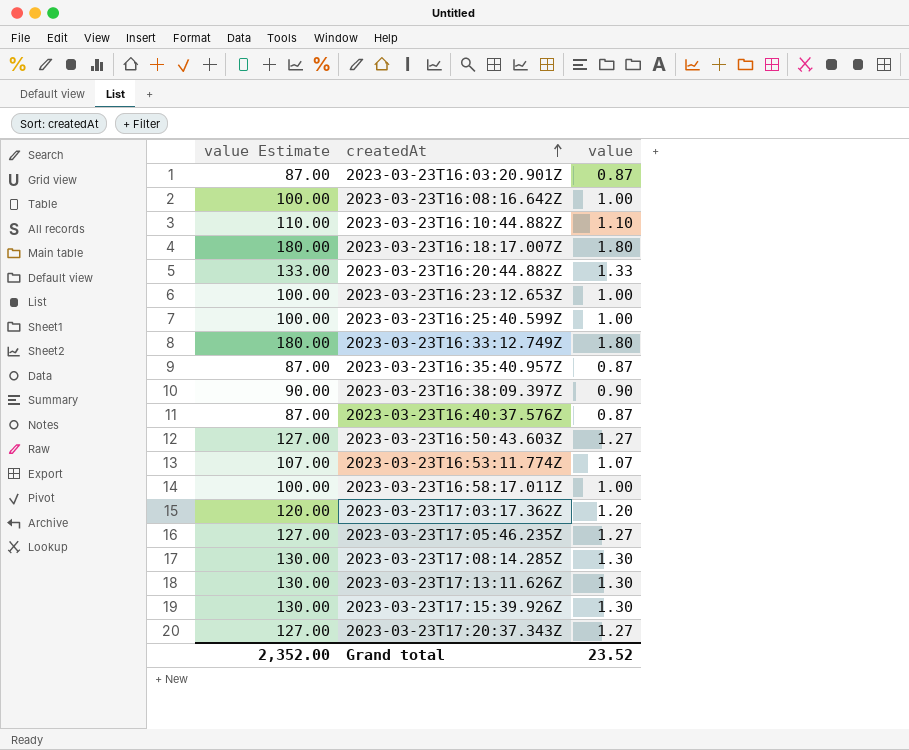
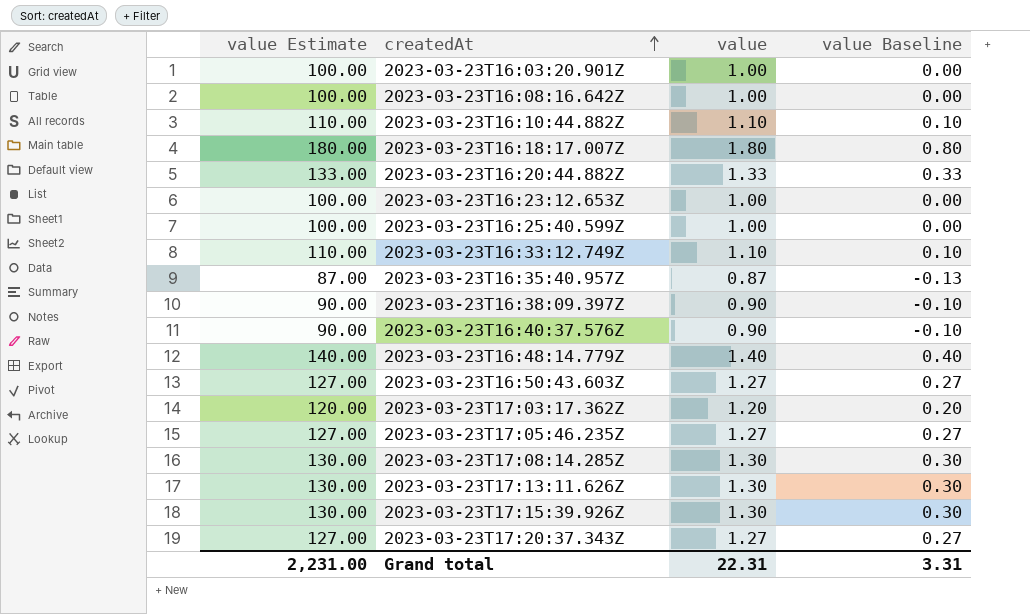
column value Baseline | formula: none -> [value] - 1
row 2023-03-23T16:53:11.774Z: 107.00 | 1.07 -> none
row 2023-03-23T16:58:17.011Z: 100.00 | 1.00 -> none
2023-03-23T16:03:20.901Z | value Estimate: 87.00 -> 100.00
2023-03-23T16:03:20.901Z | value: 0.87 -> 1.00
2023-03-23T16:33:12.749Z | value Estimate: 180.00 -> 110.00
2023-03-23T16:33:12.749Z | value: 1.80 -> 1.10
2023-03-23T16:40:37.576Z | value Estimate: 87.00 -> 90.00
2023-03-23T16:40:37.576Z | value: 0.87 -> 0.90
row 2023-03-23T16:48:14.779Z: none -> 140.00 | 1.40 | 0.40
Grand total | value Estimate: 2,352.00 -> 2,231.00
Grand total | value: 23.52 -> 22.31

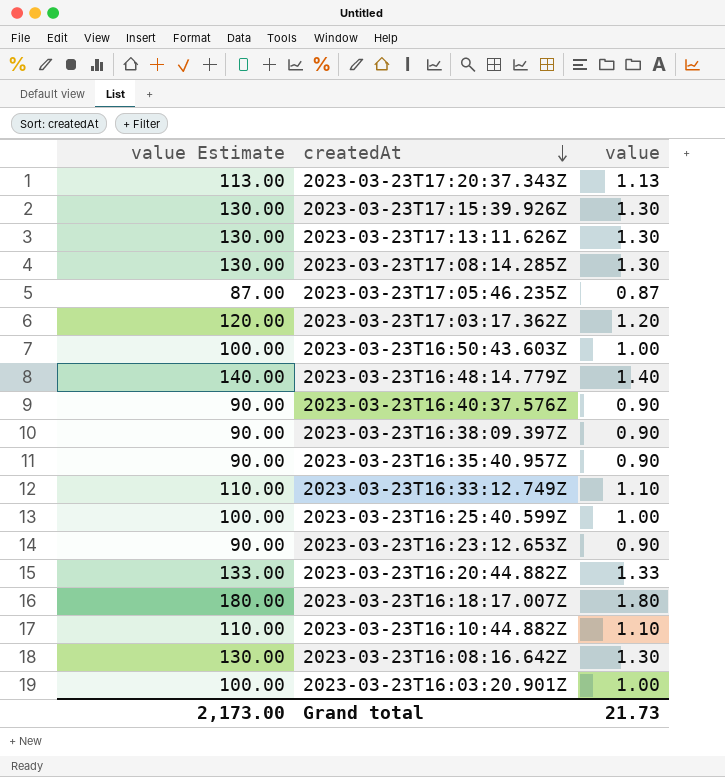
row order: createdAt ascending -> createdAt descending
column value Baseline | formula: [value] - 1 -> none
2023-03-23T17:20:37.343Z | value Estimate: 127.00 -> 113.00
2023-03-23T17:20:37.343Z | value: 1.27 -> 1.13
2023-03-23T17:05:46.235Z | value Estimate: 127.00 -> 87.00
2023-03-23T17:05:46.235Z | value: 1.27 -> 0.87
2023-03-23T16:50:43.603Z | value Estimate: 127.00 -> 100.00
2023-03-23T16:50:43.603Z | value: 1.27 -> 1.00
2023-03-23T16:35:40.957Z | value Estimate: 87.00 -> 90.00
2023-03-23T16:35:40.957Z | value: 0.87 -> 0.90
2023-03-23T16:23:12.653Z | value Estimate: 100.00 -> 90.00
2023-03-23T16:23:12.653Z | value: 1.00 -> 0.90
2023-03-23T16:08:16.642Z | value Estimate: 100.00 -> 130.00
2023-03-23T16:08:16.642Z | value: 1.00 -> 1.30
Grand total | value Estimate: 2,231.00 -> 2,173.00
Grand total | value: 22.31 -> 21.73

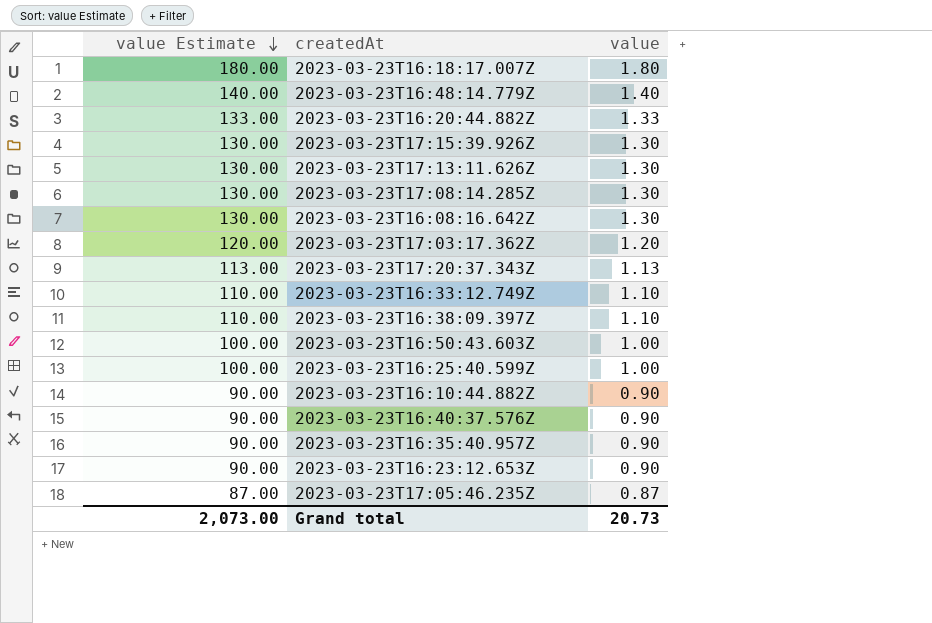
row order: createdAt descending -> value Estimate descending
row 2023-03-23T16:03:20.901Z: 100.00 | 1.00 -> none
2023-03-23T16:38:09.397Z | value Estimate: 90.00 -> 110.00
2023-03-23T16:38:09.397Z | value: 0.90 -> 1.10
2023-03-23T16:10:44.882Z | value Estimate: 110.00 -> 90.00
2023-03-23T16:10:44.882Z | value: 1.10 -> 0.90
Grand total | value Estimate: 2,173.00 -> 2,073.00
Grand total | value: 21.73 -> 20.73

